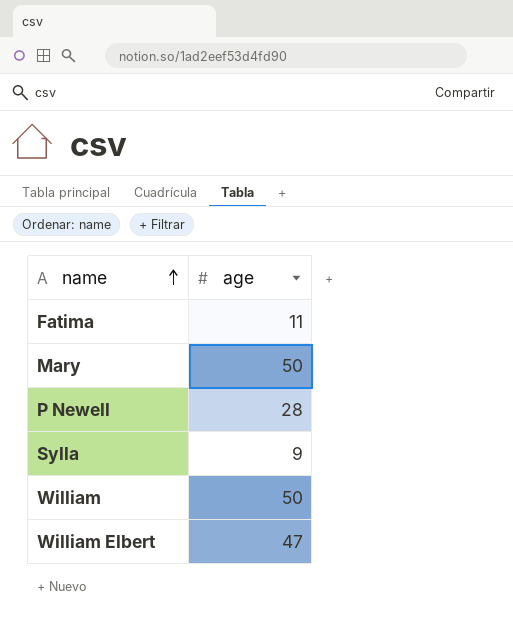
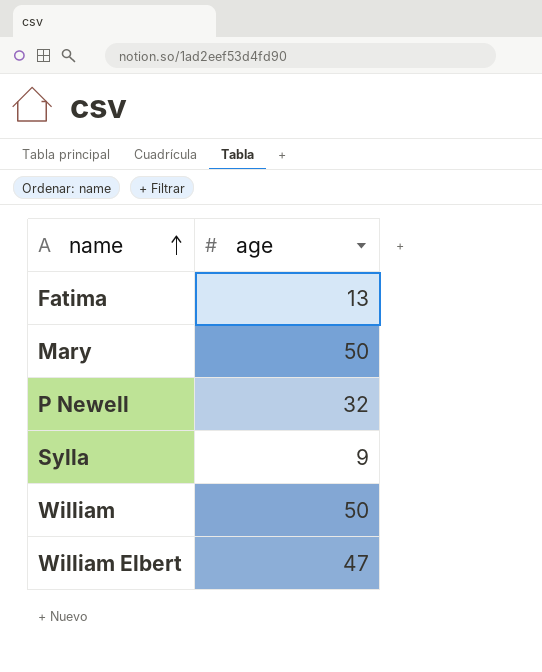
Fatima | age: 11 -> 13
P Newell | age: 28 -> 32

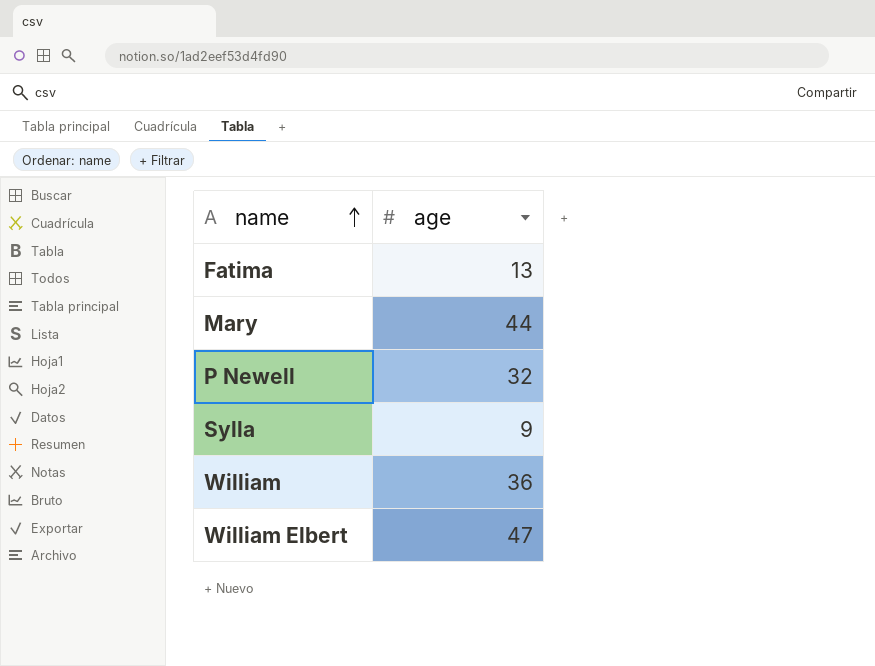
Mary | age: 50 -> 44
William | age: 50 -> 36

